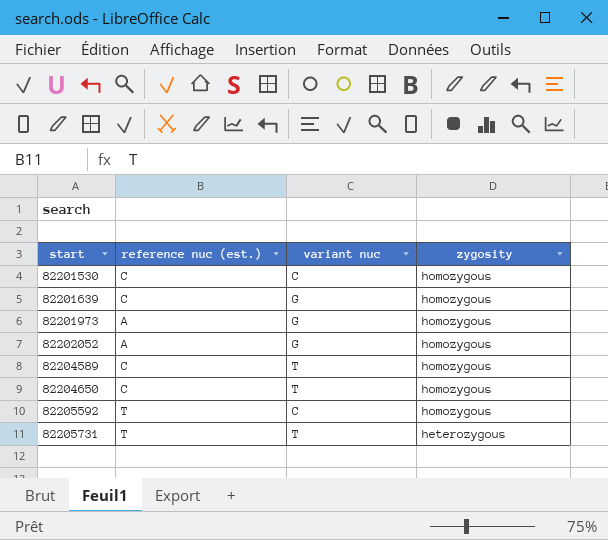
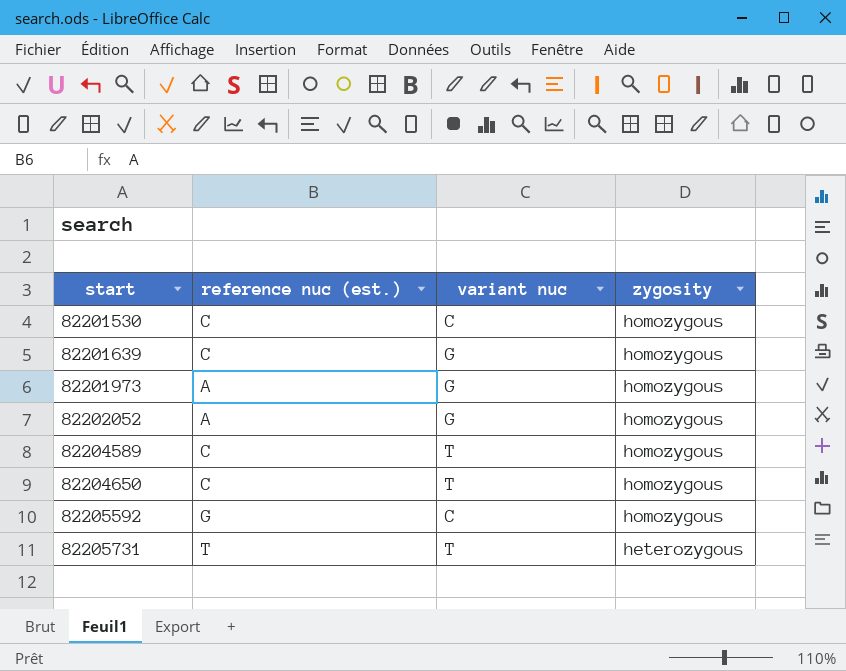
82205592 | reference nuc (est.): T -> G

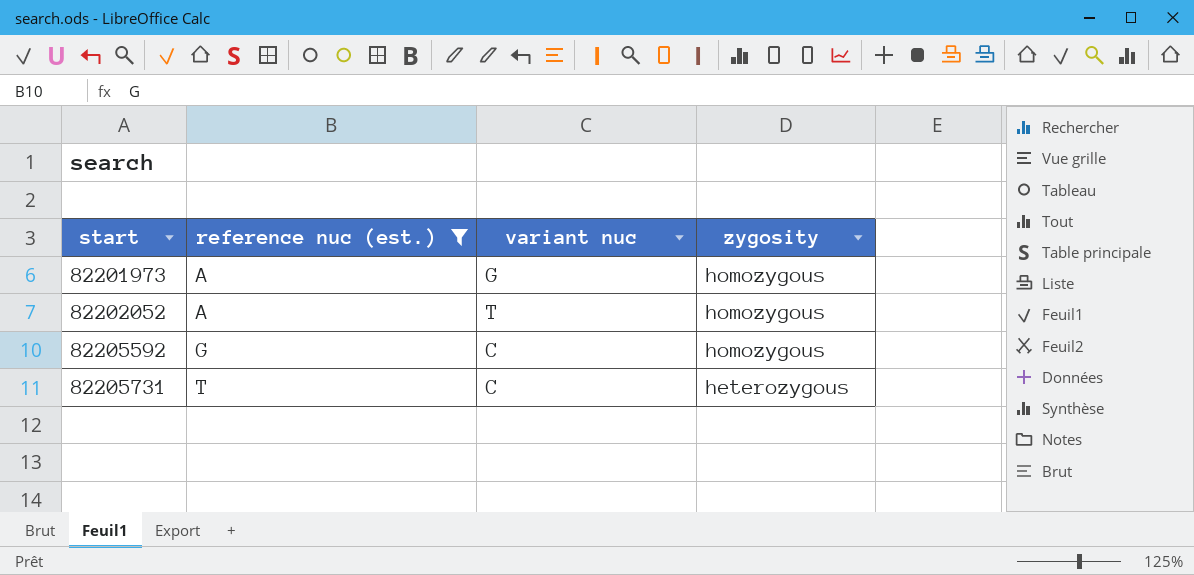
filter: none -> reference nuc (est.) != C
82202052 | variant nuc: G -> T
82205731 | variant nuc: T -> C

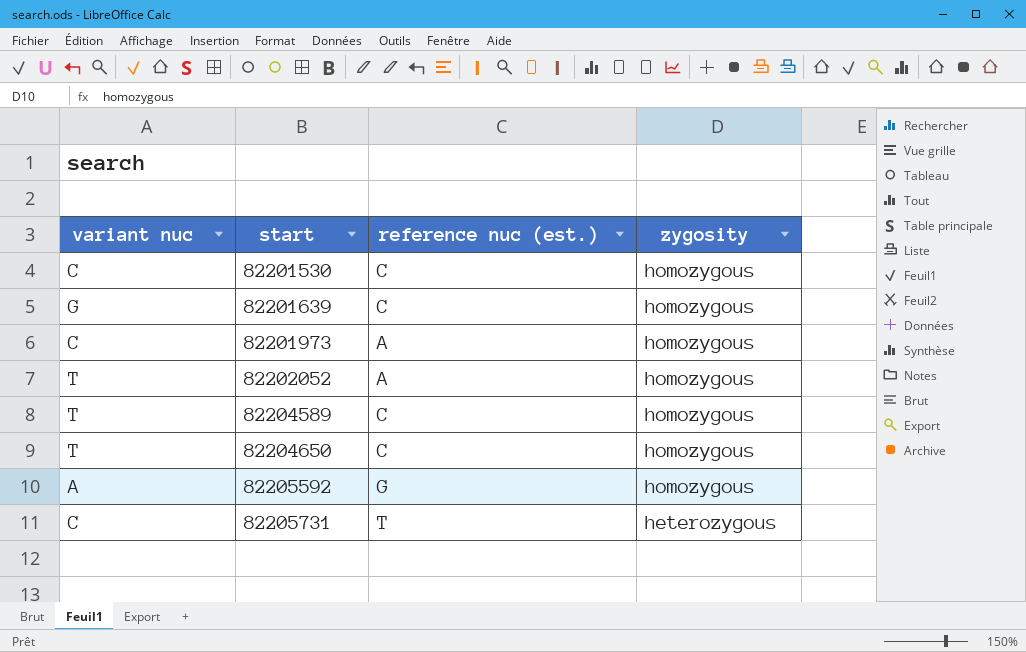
filter: reference nuc (est.) != C -> none
column variant nuc | position: 3 -> 1
82201973 | variant nuc: G -> C
82205592 | variant nuc: C -> A

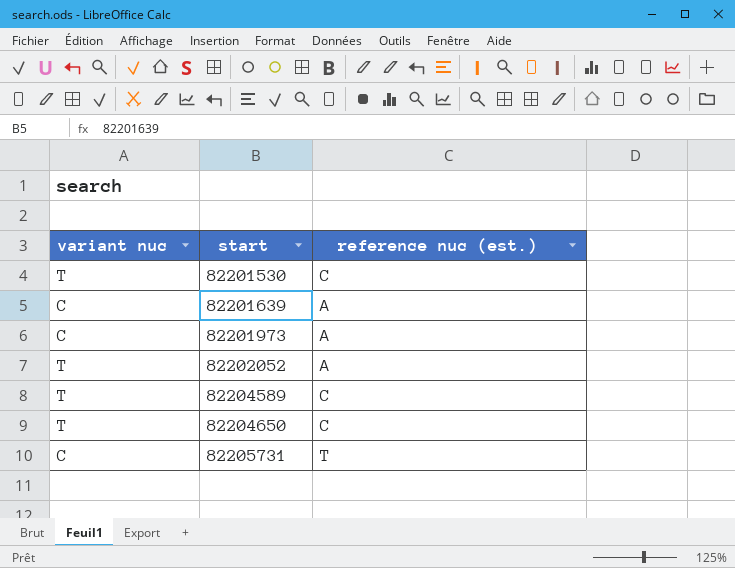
column zygosity | position: 4 -> none
row 82205592: A | G | homozygous -> none
82201530 | variant nuc: C -> T
82201639 | variant nuc: G -> C
82201639 | reference nuc (est.): C -> A

